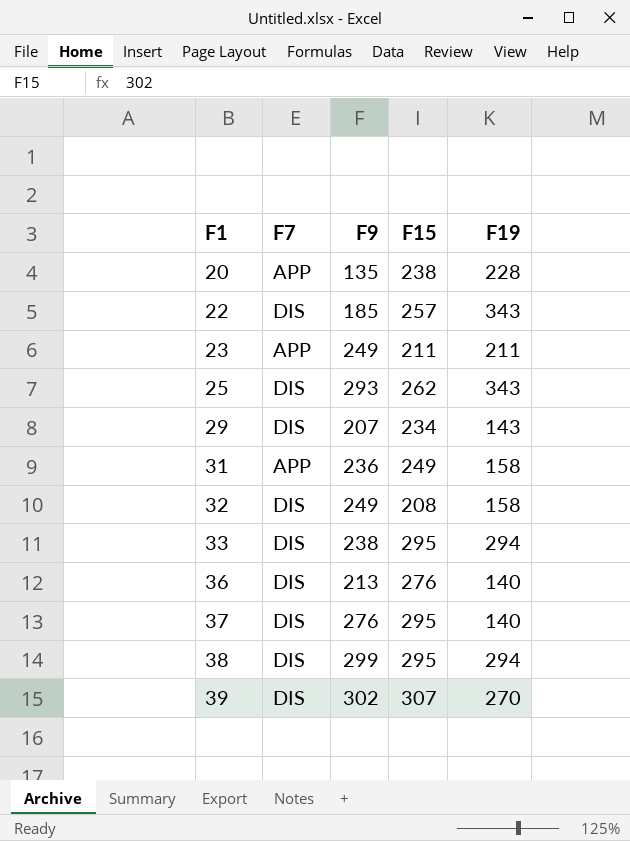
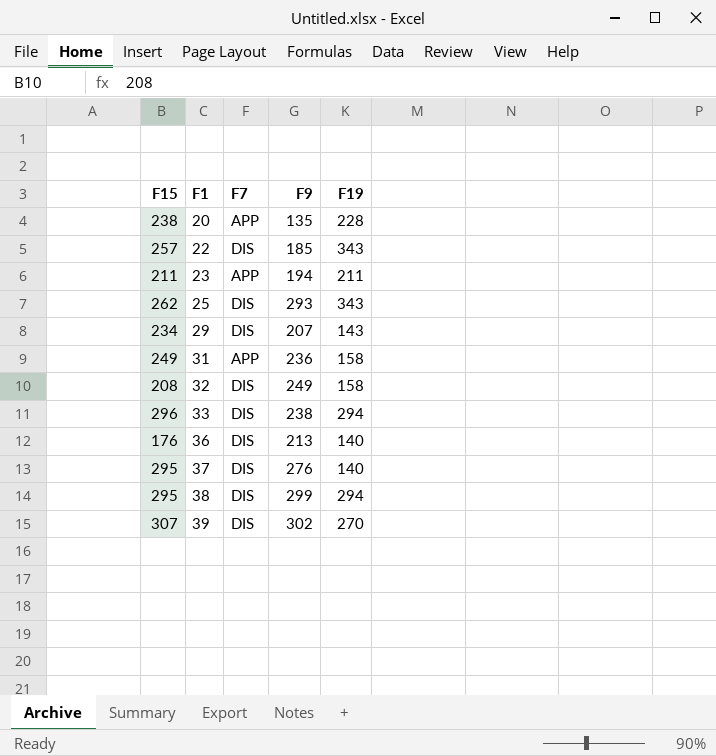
column F15 | position: 4 -> 1
23 | F9: 249 -> 194
33 | F15: 295 -> 296
36 | F15: 276 -> 176

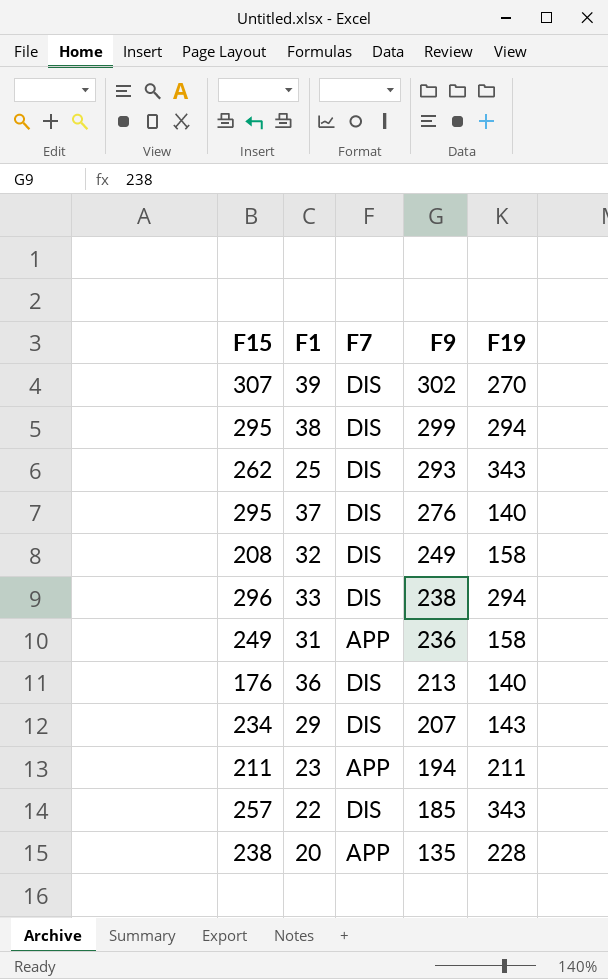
row order: F1 ascending -> F9 descending

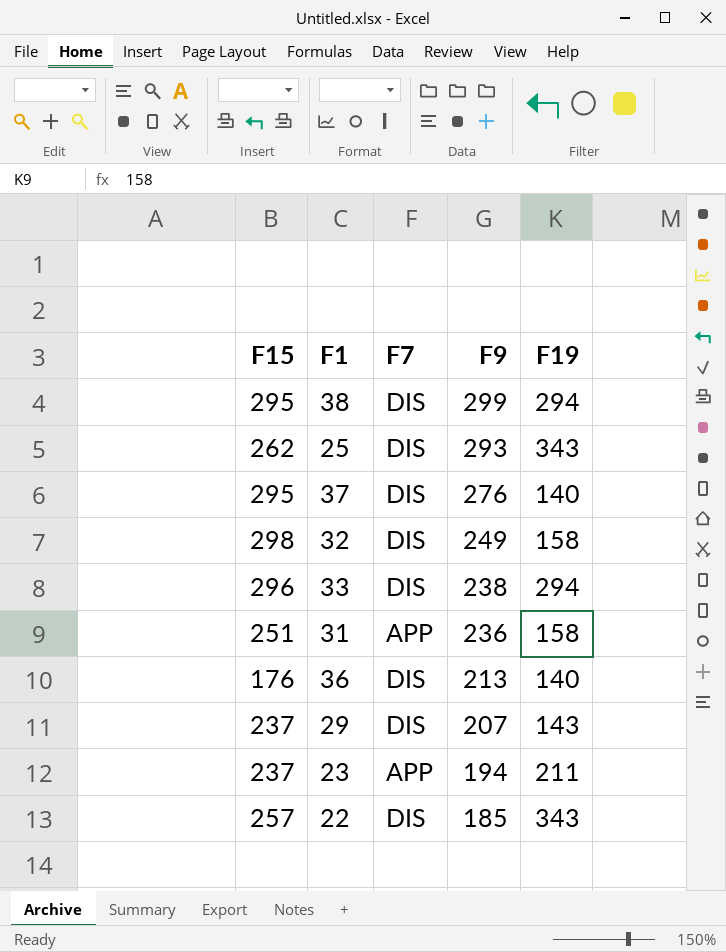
row 39: 307 | DIS | 302 | 270 -> none
row 20: 238 | APP | 135 | 228 -> none
32 | F15: 208 -> 298
31 | F15: 249 -> 251
29 | F15: 234 -> 237
23 | F15: 211 -> 237

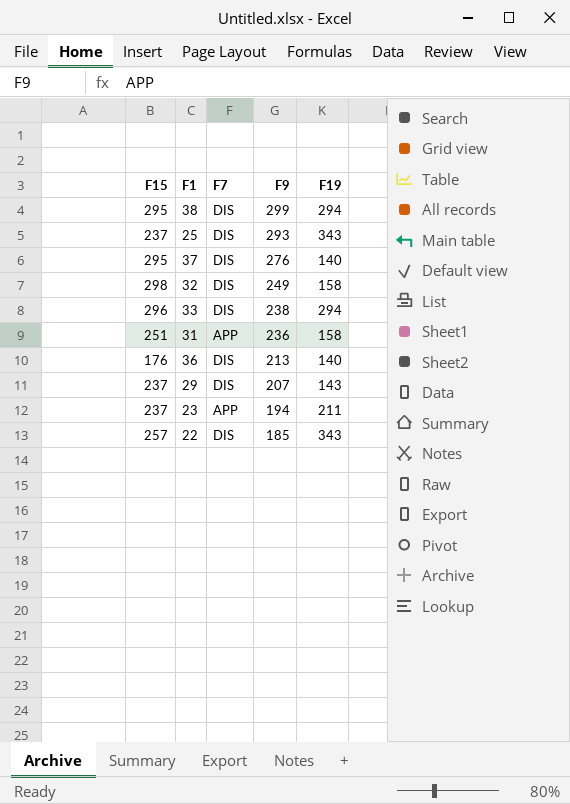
25 | F15: 262 -> 237

